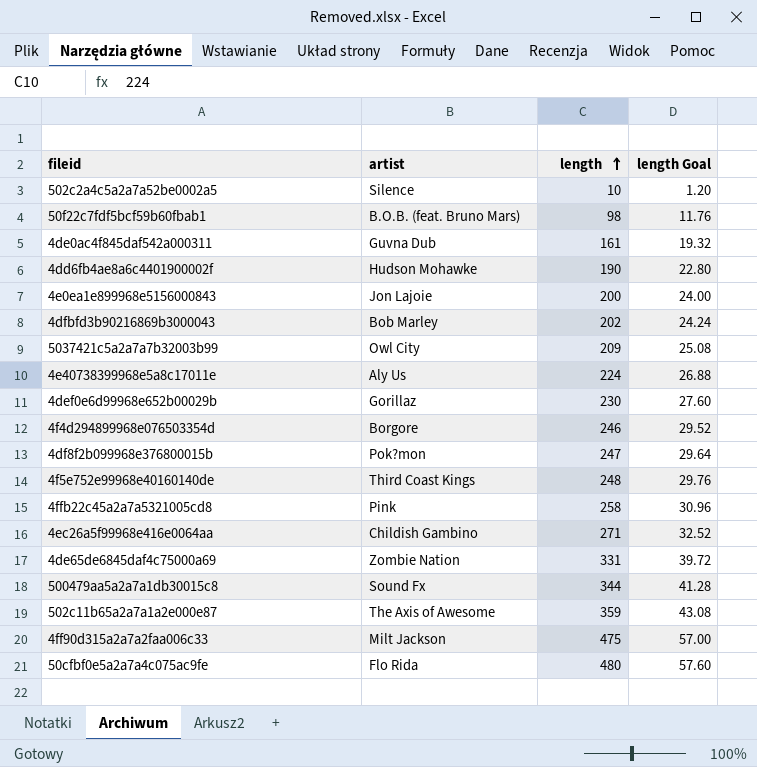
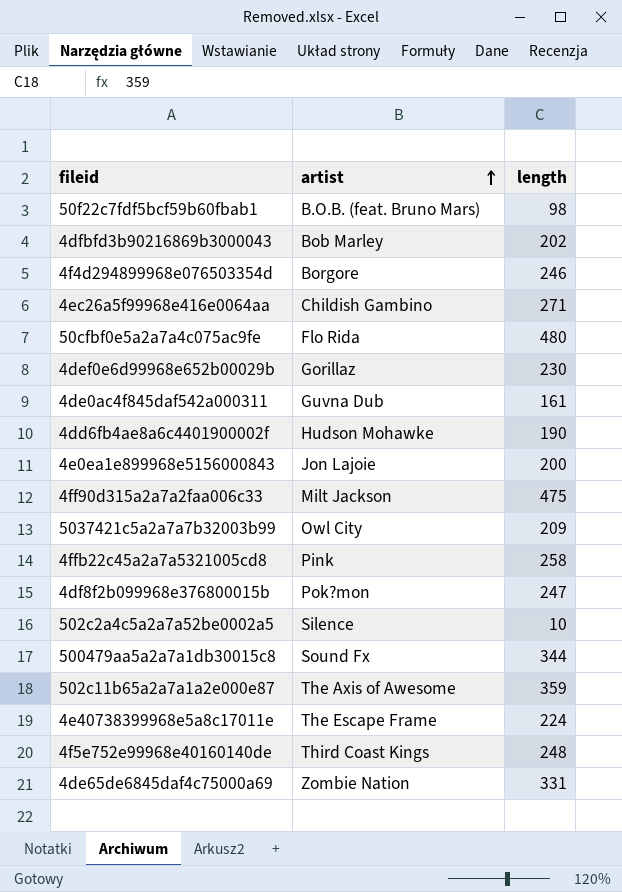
row order: length ascending -> artist ascending
column length Goal | formula: [length] * 0.12 -> none
4e40738399968e5a8c17011e | artist: Aly Us -> The Escape Frame

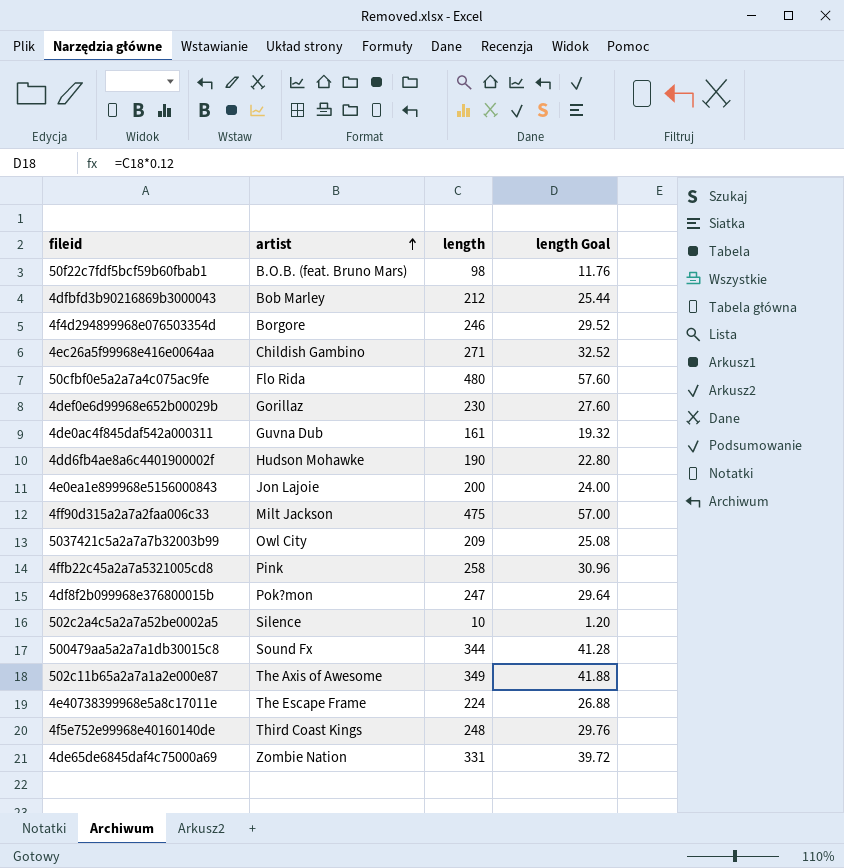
column length Goal | formula: none -> [length] * 0.12
4dfbfd3b90216869b3000043 | length: 202 -> 212
502c11b65a2a7a1a2e000e87 | length: 359 -> 349

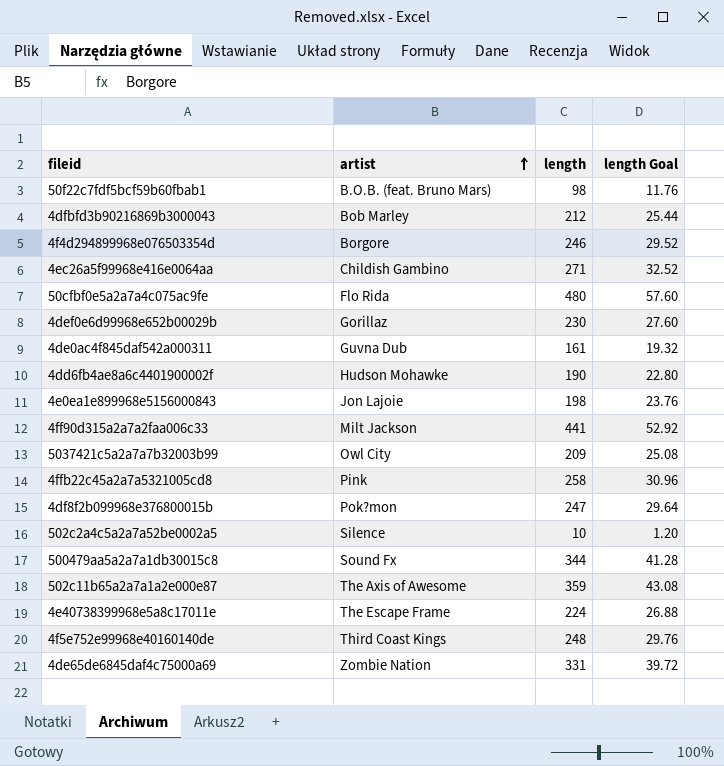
4e0ea1e899968e5156000843 | length: 200 -> 198
4e0ea1e899968e5156000843 | length Goal: 24.00 -> 23.76
4ff90d315a2a7a2faa006c33 | length: 475 -> 441
4ff90d315a2a7a2faa006c33 | length Goal: 57.00 -> 52.92
502c11b65a2a7a1a2e000e87 | length: 349 -> 359
502c11b65a2a7a1a2e000e87 | length Goal: 41.88 -> 43.08

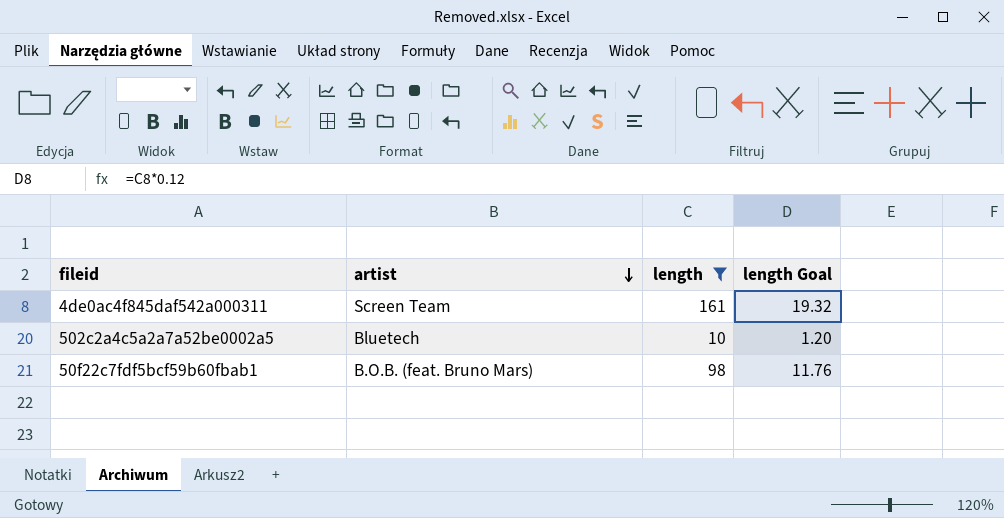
filter: none -> length <= 161
row order: artist ascending -> artist descending
4de0ac4f845daf542a000311 | artist: Guvna Dub -> Screen Team
502c2a4c5a2a7a52be0002a5 | artist: Silence -> Bluetech

